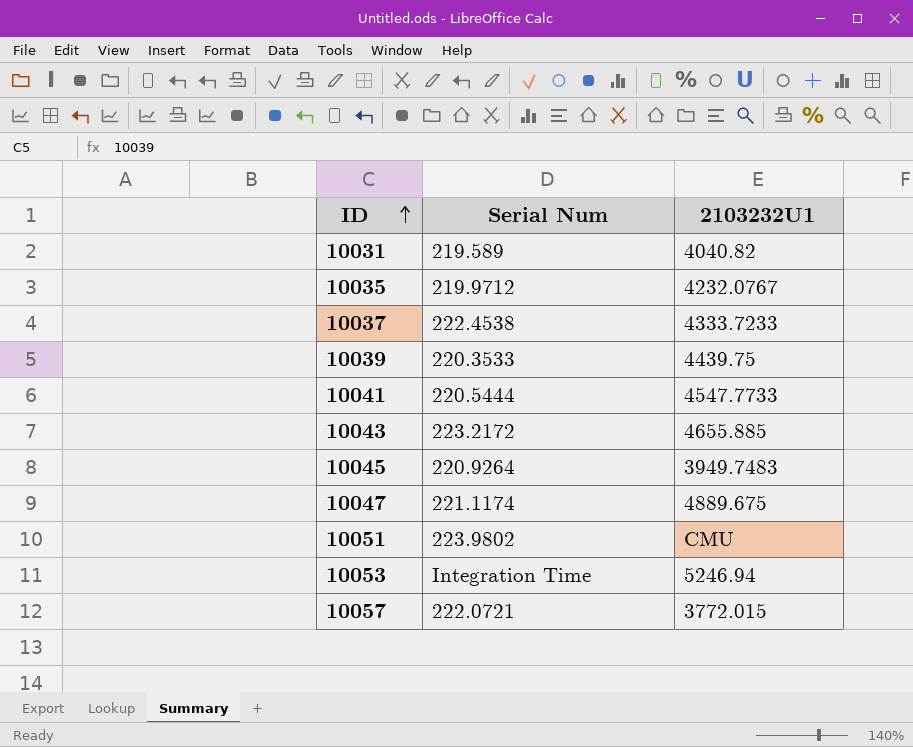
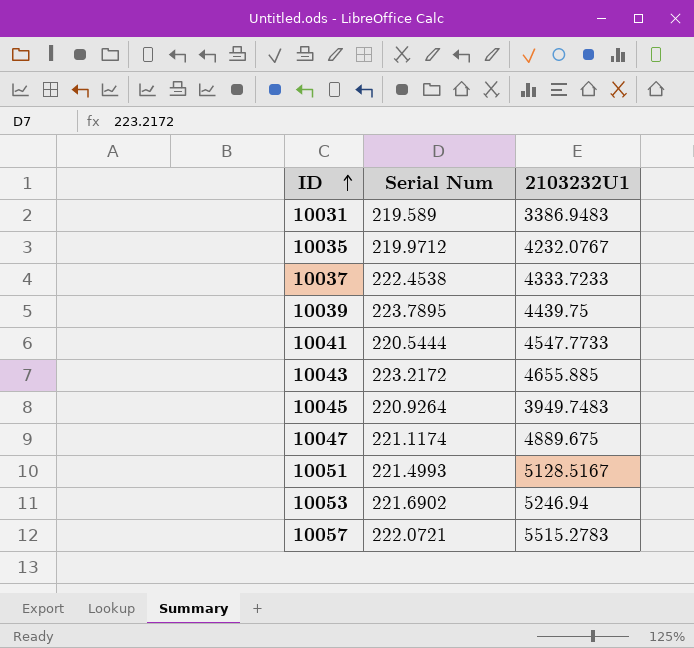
10031 | 2103232U1: 4040.82 -> 3386.9483
10039 | Serial Num: 220.3533 -> 223.7895
10051 | Serial Num: 223.9802 -> 221.4993
10051 | 2103232U1: CMU -> 5128.5167
10053 | Serial Num: Integration Time -> 221.6902
10057 | 2103232U1: 3772.015 -> 5515.2783

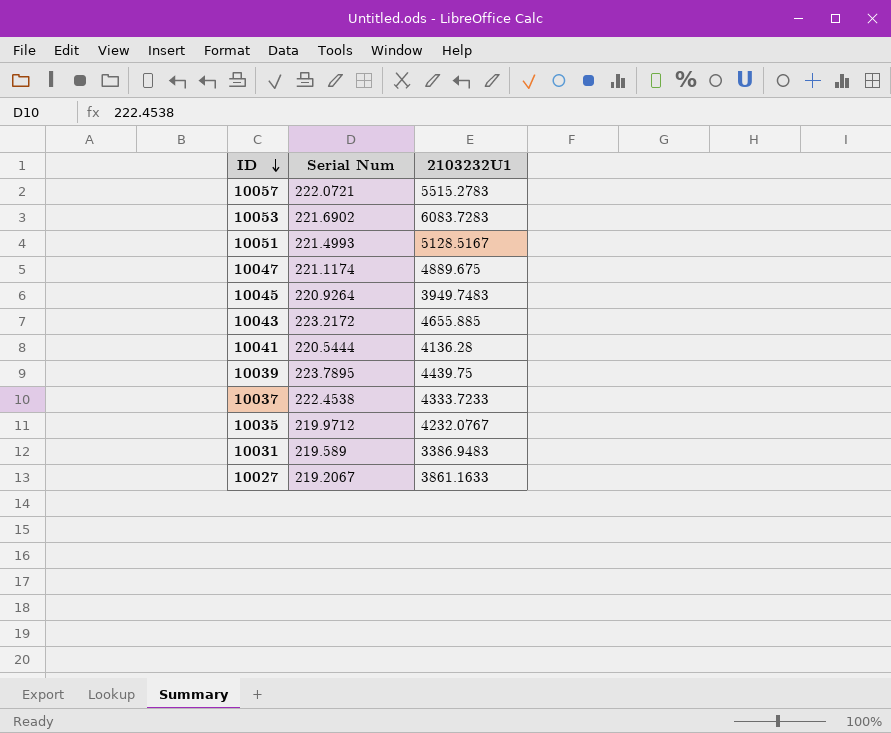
row order: ID ascending -> ID descending
10053 | 2103232U1: 5246.94 -> 6083.7283
10041 | 2103232U1: 4547.7733 -> 4136.28
row 10027: none -> 219.2067 | 3861.1633

